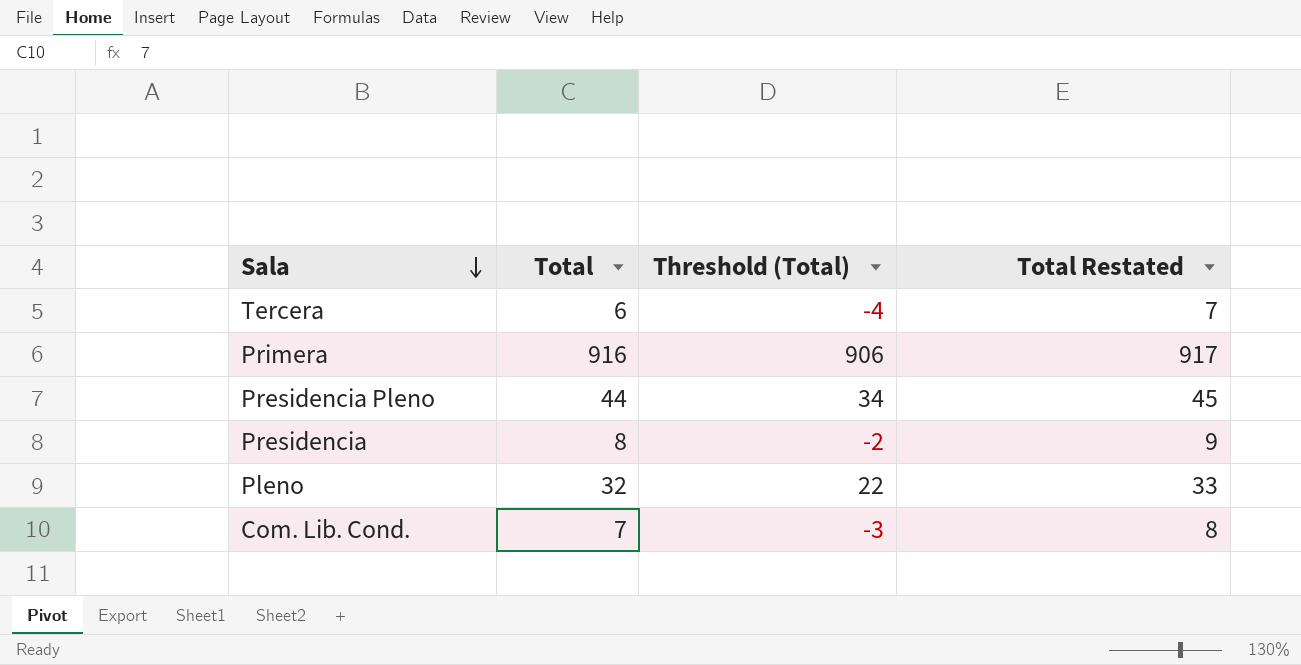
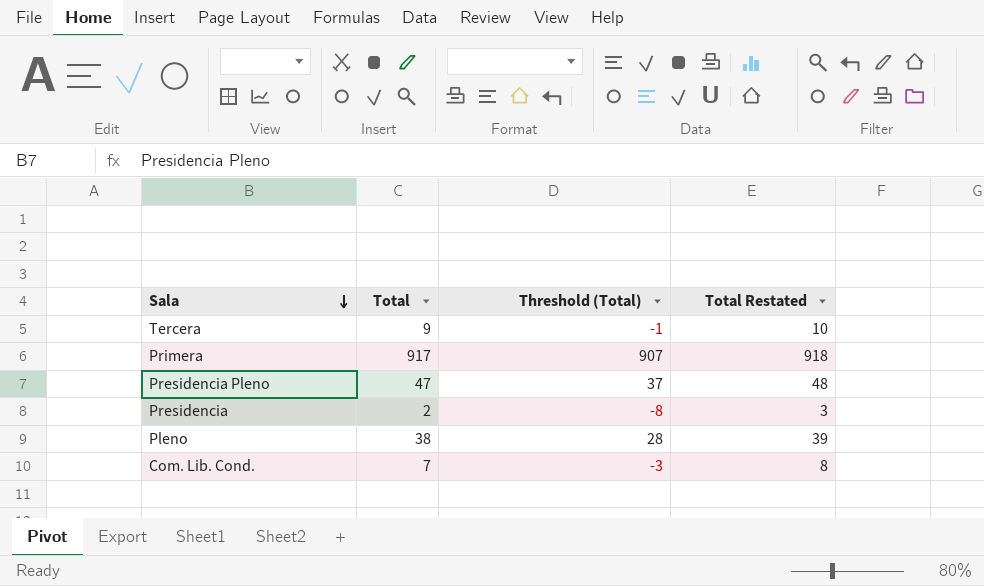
Tercera | Total: 6 -> 9
Tercera | Threshold (Total): -4 -> -1
Tercera | Total Restated: 7 -> 10
Primera | Total: 916 -> 917
Primera | Threshold (Total): 906 -> 907
Primera | Total Restated: 917 -> 918
Presidencia Pleno | Total: 44 -> 47
Presidencia Pleno | Threshold (Total): 34 -> 37
Presidencia Pleno | Total Restated: 45 -> 48
Presidencia | Total: 8 -> 2
Presidencia | Threshold (Total): -2 -> -8
Presidencia | Total Restated: 9 -> 3
Pleno | Total: 32 -> 38
Pleno | Threshold (Total): 22 -> 28
Pleno | Total Restated: 33 -> 39

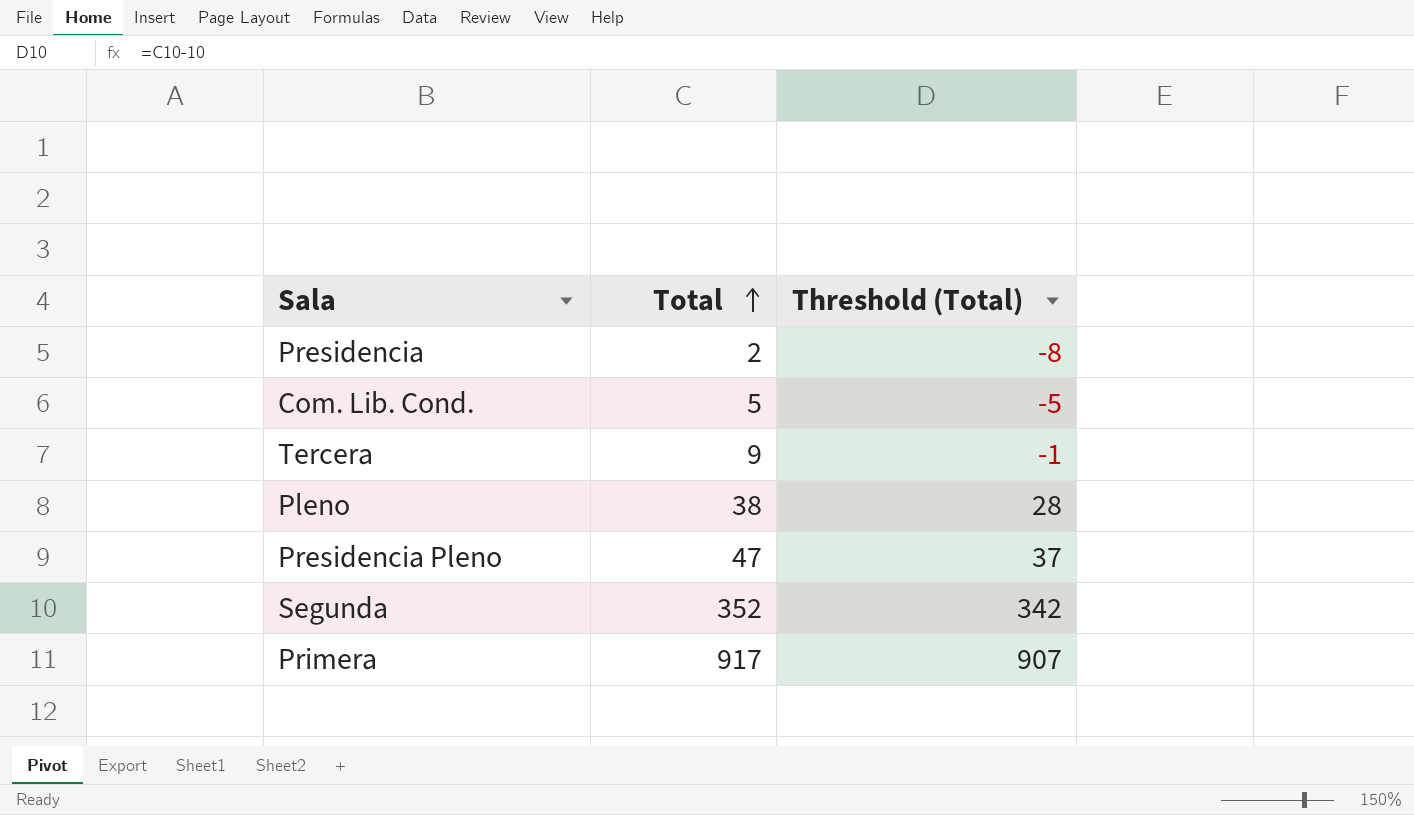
row order: Sala descending -> Total ascending
column Total Restated | formula: [Total] + 1 -> none
Com. Lib. Cond. | Total: 7 -> 5
Com. Lib. Cond. | Threshold (Total): -3 -> -5
row Segunda: none -> 352 | 342

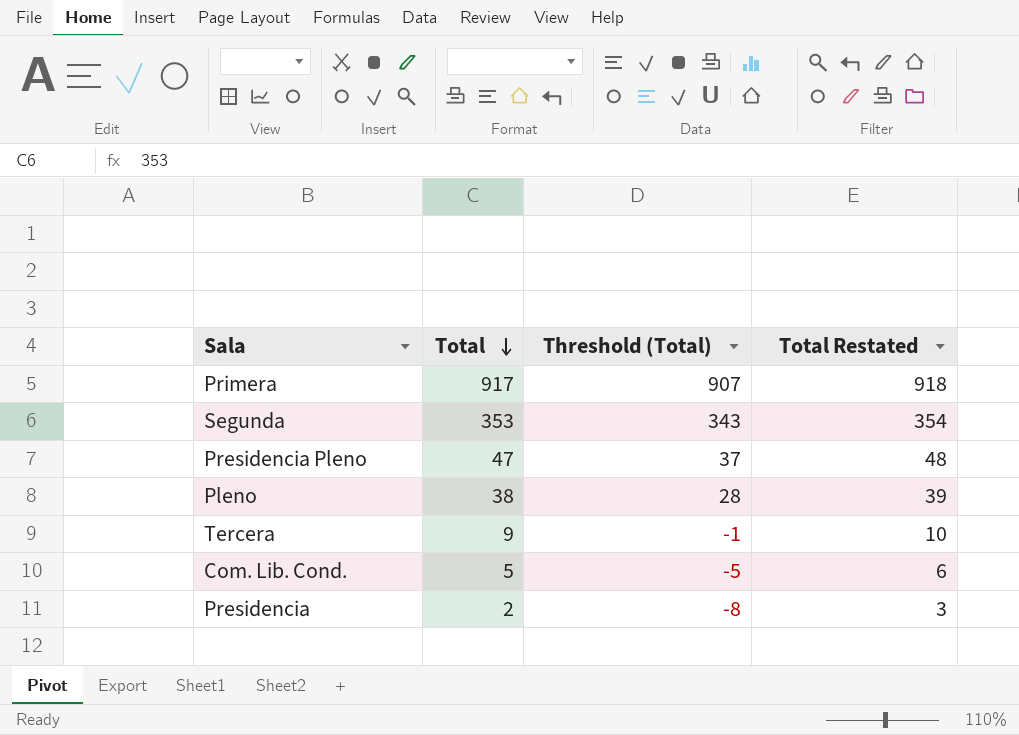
row order: Total ascending -> Total descending
column Total Restated | formula: none -> [Total] + 1
Segunda | Total: 352 -> 353
Segunda | Threshold (Total): 342 -> 343

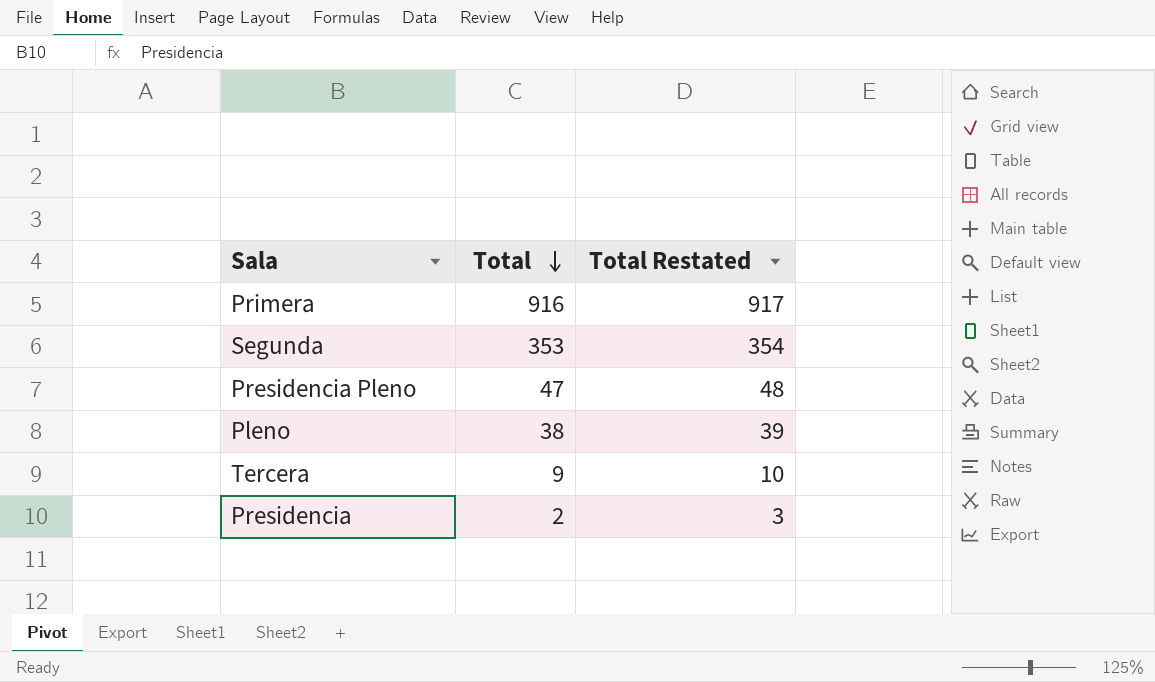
column Threshold (Total) | formula: [Total] - 10 -> none
row Com. Lib. Cond.: 5 | -5 | 6 -> none
Primera | Total: 917 -> 916
Primera | Total Restated: 918 -> 917

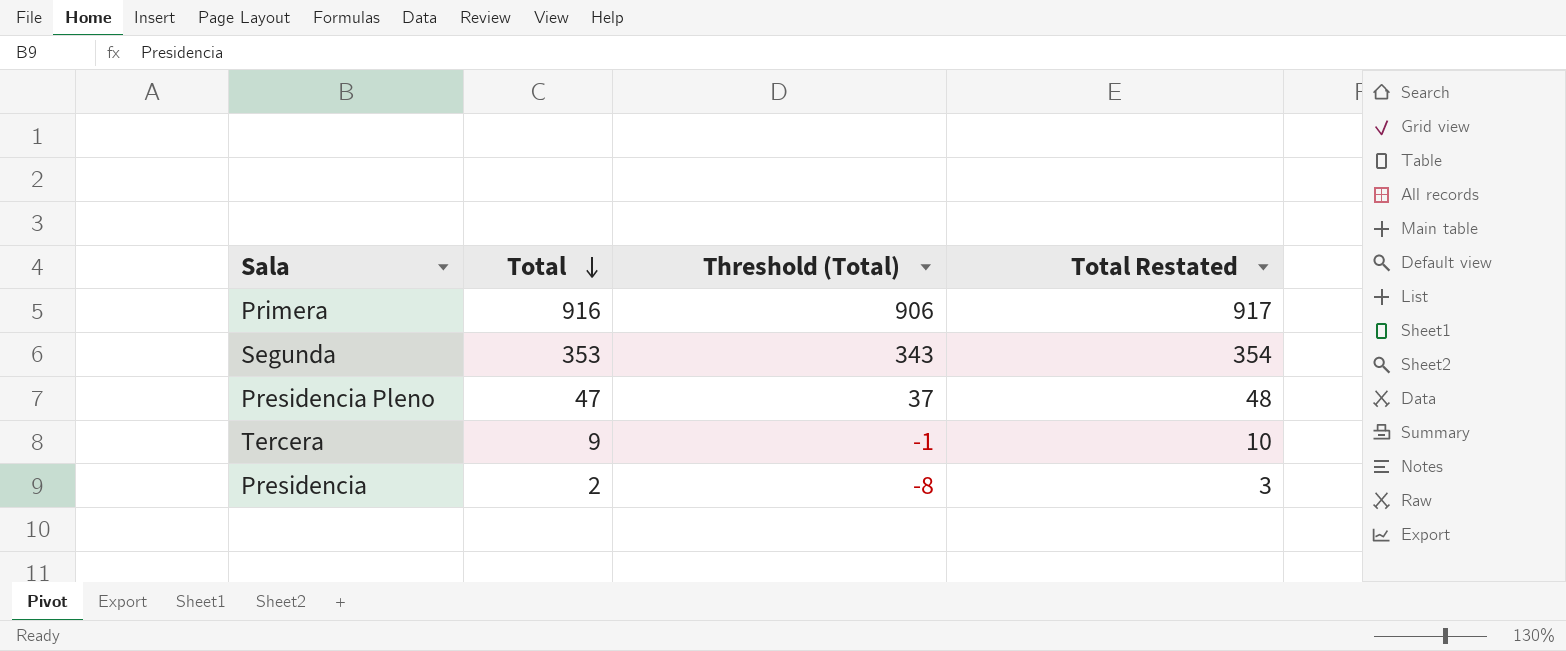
column Threshold (Total) | formula: none -> [Total] - 10
row Pleno: 38 | 39 -> none

